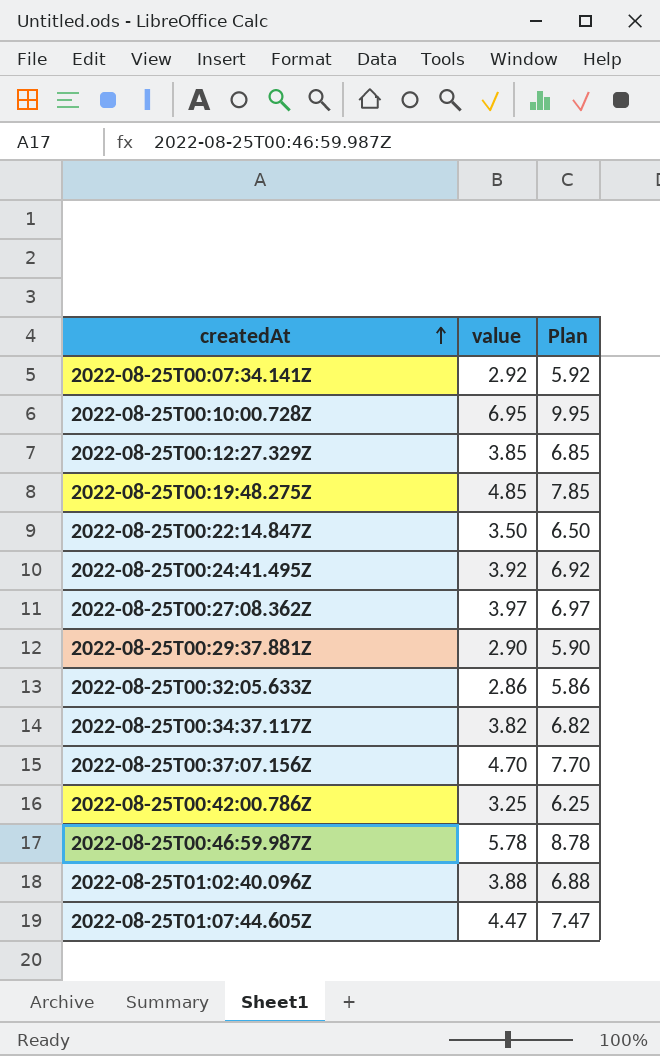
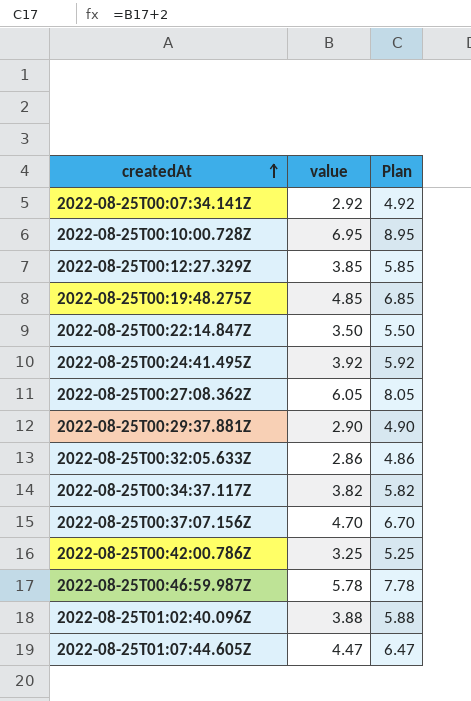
column Plan | formula: [value] + 3 -> [value] + 2
2022-08-25T00:27:08.362Z | value: 3.97 -> 6.05

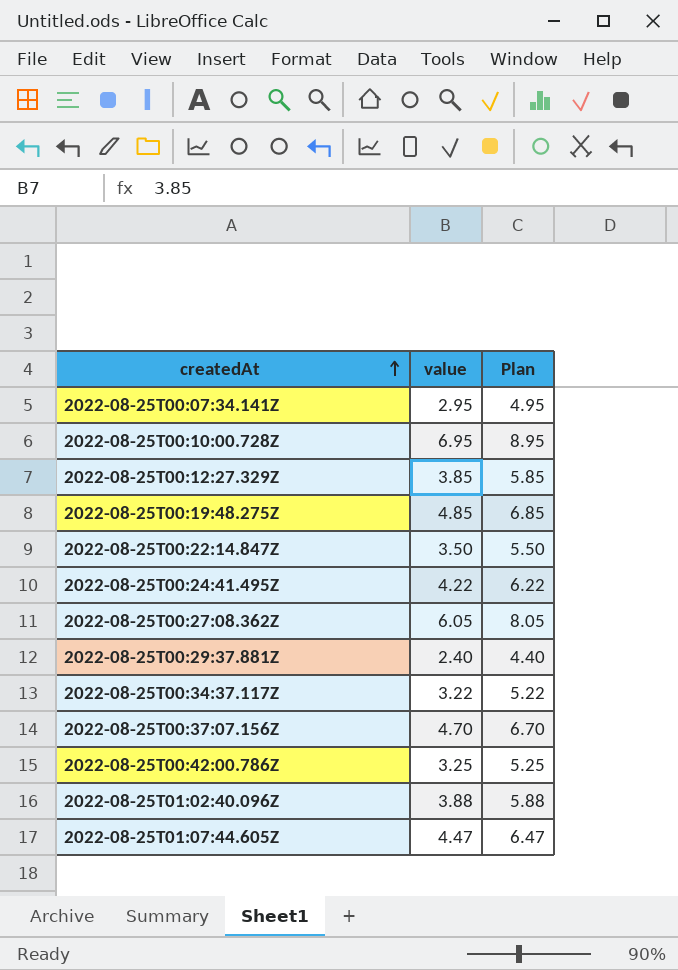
row 2022-08-25T00:32:05.633Z: 2.86 | 4.86 -> none
row 2022-08-25T00:46:59.987Z: 5.78 | 7.78 -> none
2022-08-25T00:07:34.141Z | value: 2.92 -> 2.95
2022-08-25T00:07:34.141Z | Plan: 4.92 -> 4.95
2022-08-25T00:24:41.495Z | value: 3.92 -> 4.22
2022-08-25T00:24:41.495Z | Plan: 5.92 -> 6.22
2022-08-25T00:29:37.881Z | value: 2.90 -> 2.40
2022-08-25T00:29:37.881Z | Plan: 4.90 -> 4.40
2022-08-25T00:34:37.117Z | value: 3.82 -> 3.22
2022-08-25T00:34:37.117Z | Plan: 5.82 -> 5.22

